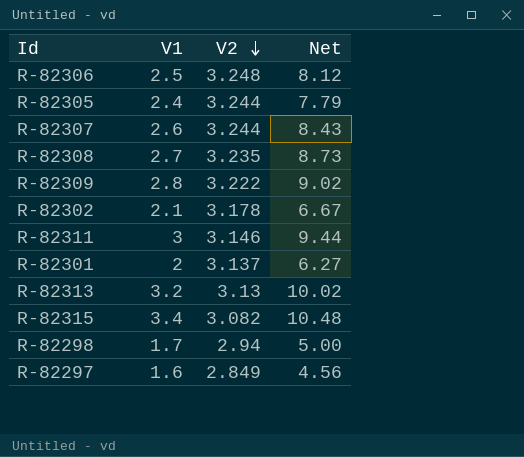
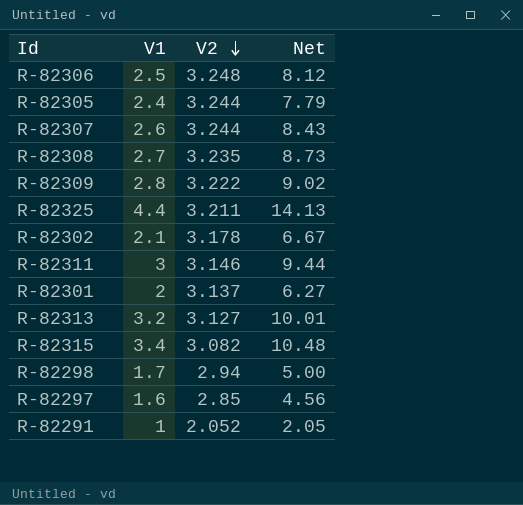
row R-82325: none -> 4.4 | 3.211 | 14.13
R-82313 | V2: 3.13 -> 3.127
R-82313 | Net: 10.02 -> 10.01
R-82297 | V2: 2.849 -> 2.85
row R-82291: none -> 1 | 2.052 | 2.05

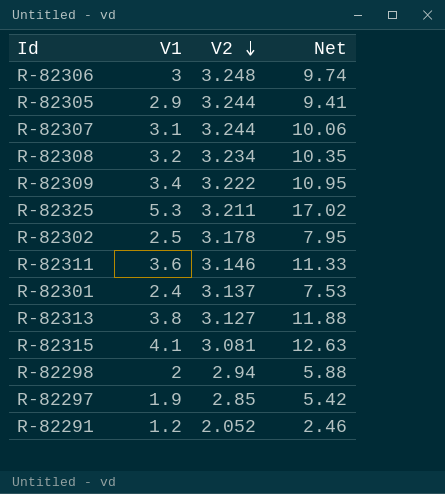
R-82306 | V1: 2.5 -> 3
R-82306 | Net: 8.12 -> 9.74
R-82305 | V1: 2.4 -> 2.9
R-82305 | Net: 7.79 -> 9.41
R-82307 | V1: 2.6 -> 3.1
R-82307 | Net: 8.43 -> 10.06
R-82308 | V1: 2.7 -> 3.2
R-82308 | V2: 3.235 -> 3.234
R-82308 | Net: 8.73 -> 10.35
R-82309 | V1: 2.8 -> 3.4
R-82309 | Net: 9.02 -> 10.95
R-82325 | V1: 4.4 -> 5.3
R-82325 | Net: 14.13 -> 17.02
R-82302 | V1: 2.1 -> 2.5
R-82302 | Net: 6.67 -> 7.95
R-82311 | V1: 3 -> 3.6
R-82311 | Net: 9.44 -> 11.33
R-82301 | V1: 2 -> 2.4
R-82301 | Net: 6.27 -> 7.53
R-82313 | V1: 3.2 -> 3.8
R-82313 | Net: 10.01 -> 11.88
R-82315 | V1: 3.4 -> 4.1
R-82315 | V2: 3.082 -> 3.081
R-82315 | Net: 10.48 -> 12.63
R-82298 | V1: 1.7 -> 2
R-82298 | Net: 5.00 -> 5.88
R-82297 | V1: 1.6 -> 1.9
R-82297 | Net: 4.56 -> 5.42
R-82291 | V1: 1 -> 1.2
R-82291 | Net: 2.05 -> 2.46

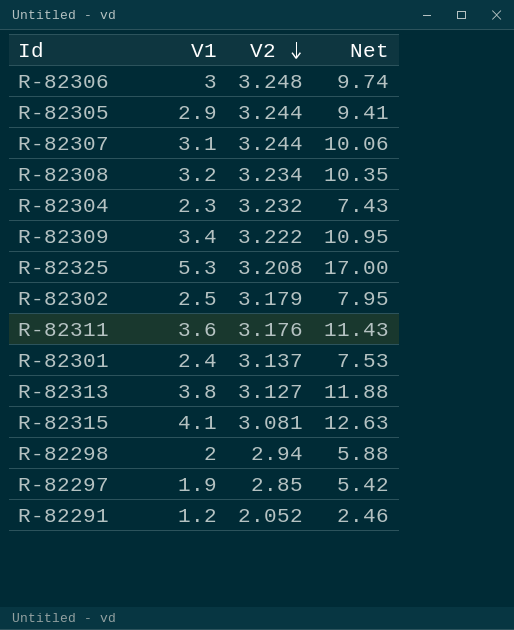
row R-82304: none -> 2.3 | 3.232 | 7.43
R-82325 | V2: 3.211 -> 3.208
R-82325 | Net: 17.02 -> 17.00
R-82302 | V2: 3.178 -> 3.179
R-82311 | V2: 3.146 -> 3.176
R-82311 | Net: 11.33 -> 11.43

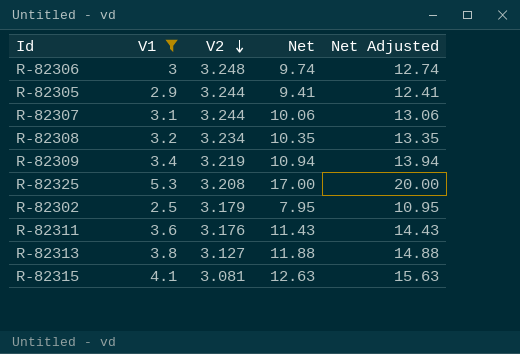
filter: none -> V1 >= 2.5
column Net Adjusted | formula: none -> [Net] + 3
R-82309 | V2: 3.222 -> 3.219
R-82309 | Net: 10.95 -> 10.94

